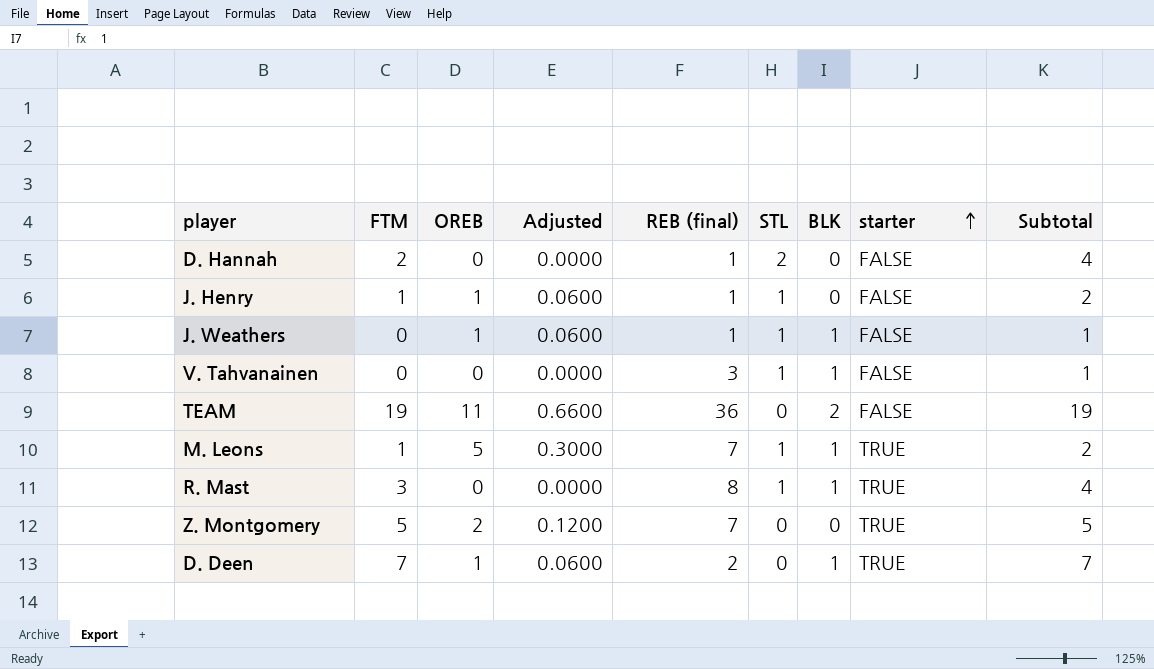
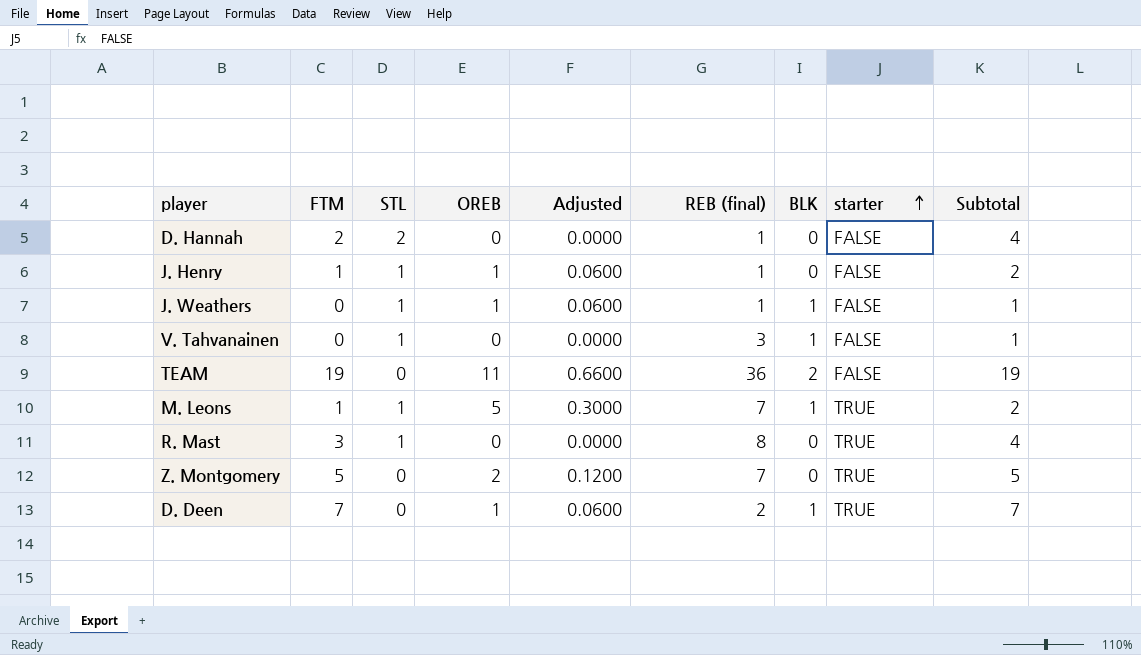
column STL | position: 6 -> 3
R. Mast | BLK: 1 -> 0

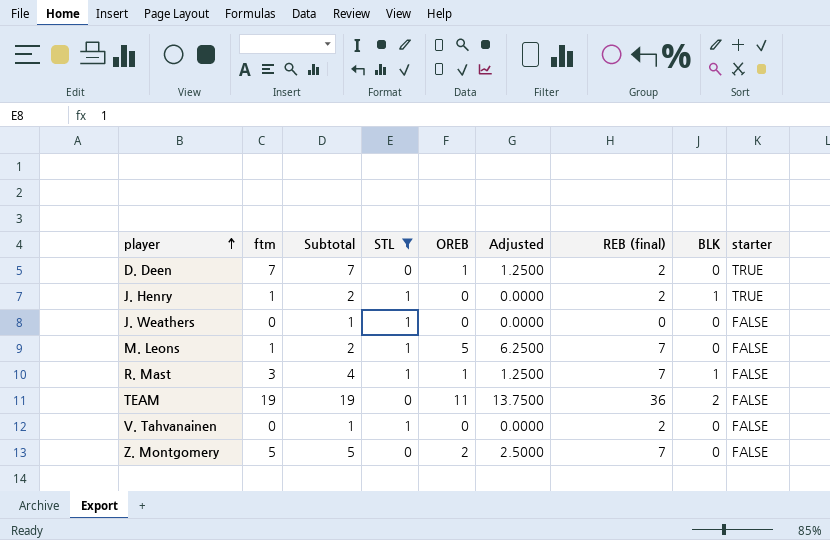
filter: none -> STL != 2
row order: starter ascending -> player ascending
column name: FTM -> ftm
column Subtotal | position: 9 -> 3
column Adjusted | formula: [OREB] * 0.06 -> [OREB] * 1.25
D. Deen | BLK: 1 -> 0
J. Henry | OREB: 1 -> 0
J. Henry | REB (final): 1 -> 2
J. Henry | BLK: 0 -> 1
J. Henry | starter: FALSE -> TRUE
J. Weathers | OREB: 1 -> 0
J. Weathers | REB (final): 1 -> 0
J. Weathers | BLK: 1 -> 0
M. Leons | BLK: 1 -> 0
M. Leons | starter: TRUE -> FALSE
R. Mast | OREB: 0 -> 1
R. Mast | REB (final): 8 -> 7
R. Mast | BLK: 0 -> 1
R. Mast | starter: TRUE -> FALSE
V. Tahvanainen | REB (final): 3 -> 2
V. Tahvanainen | BLK: 1 -> 0
Z. Montgomery | starter: TRUE -> FALSE

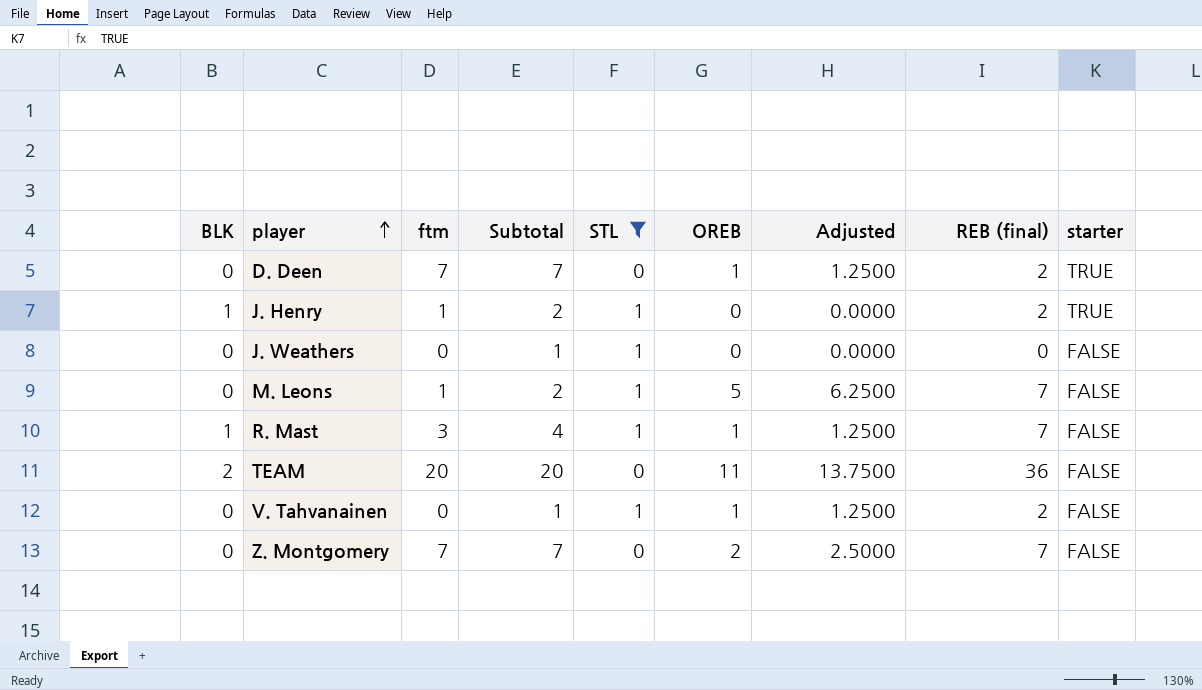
column BLK | position: 8 -> 1
TEAM | ftm: 19 -> 20
TEAM | Subtotal: 19 -> 20
V. Tahvanainen | OREB: 0 -> 1
V. Tahvanainen | Adjusted: 0.0000 -> 1.2500
Z. Montgomery | ftm: 5 -> 7
Z. Montgomery | Subtotal: 5 -> 7

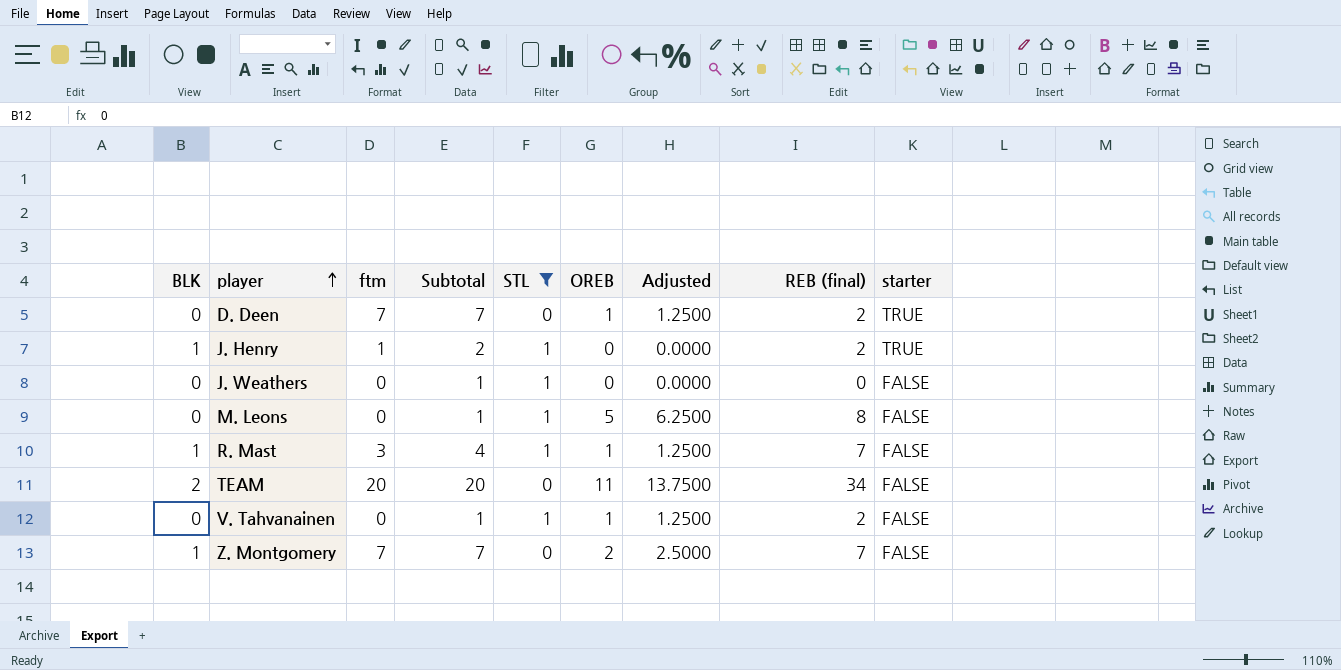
M. Leons | ftm: 1 -> 0
M. Leons | Subtotal: 2 -> 1
M. Leons | REB (final): 7 -> 8
TEAM | REB (final): 36 -> 34
Z. Montgomery | BLK: 0 -> 1

